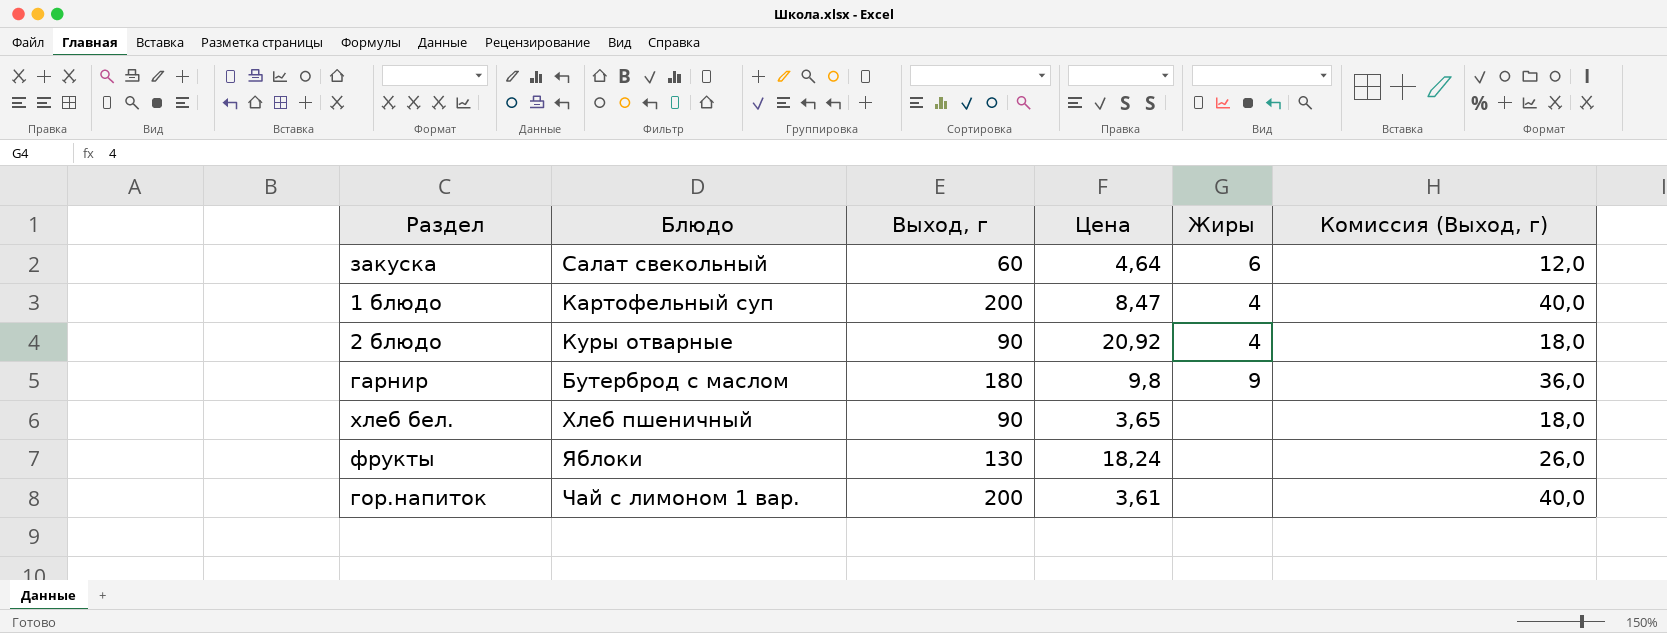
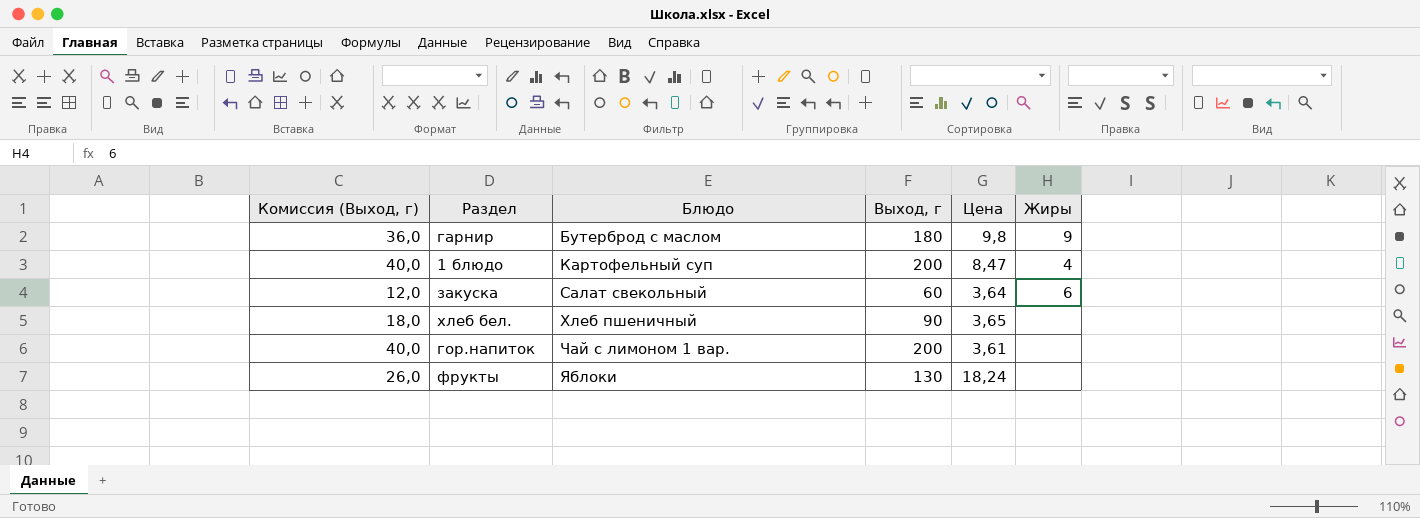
row order: none -> Блюдо ascending
column Комиссия (Выход, г) | position: 6 -> 1
row 2 блюдо: Куры отварные | 90 | 20,92 | 4 | 18,0 -> none
закуска | Цена: 4,64 -> 3,64

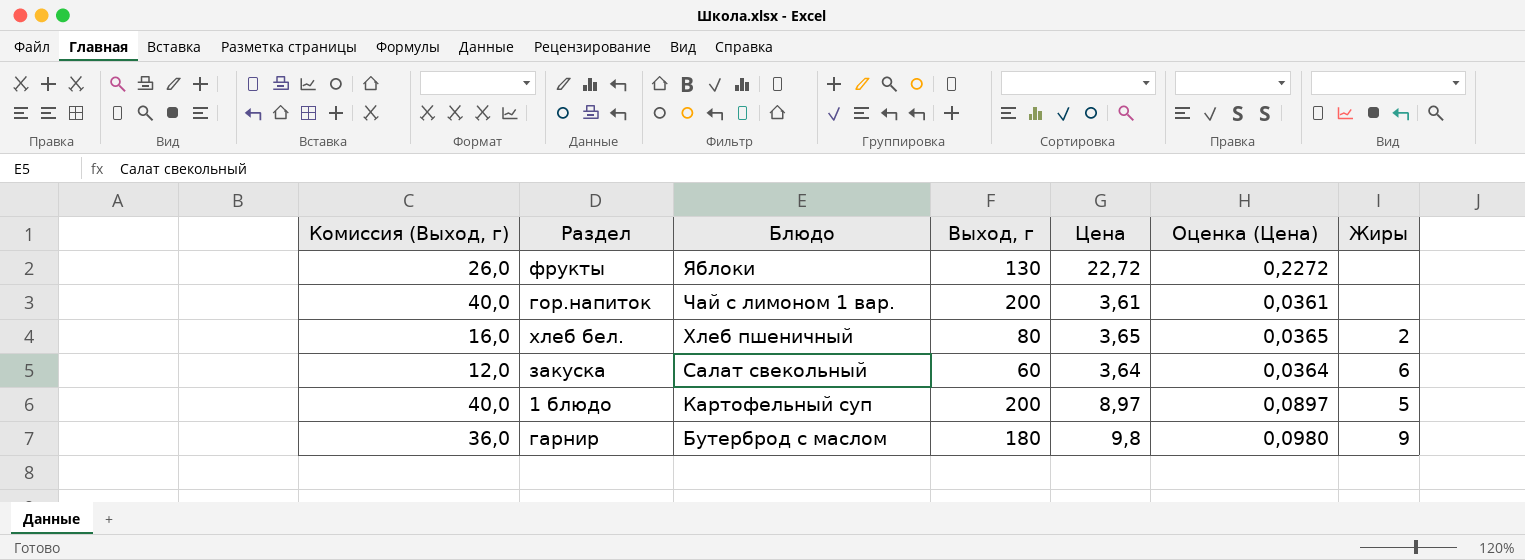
row order: Блюдо ascending -> Блюдо descending
column Оценка (Цена) | formula: none -> [Цена] * 0,01
фрукты | Цена: 18,24 -> 22,72
хлеб бел. | Комиссия (Выход, г): 18,0 -> 16,0
хлеб бел. | Выход, г: 90 -> 80
хлеб бел. | Жиры: none -> 2
1 блюдо | Цена: 8,47 -> 8,97
1 блюдо | Жиры: 4 -> 5

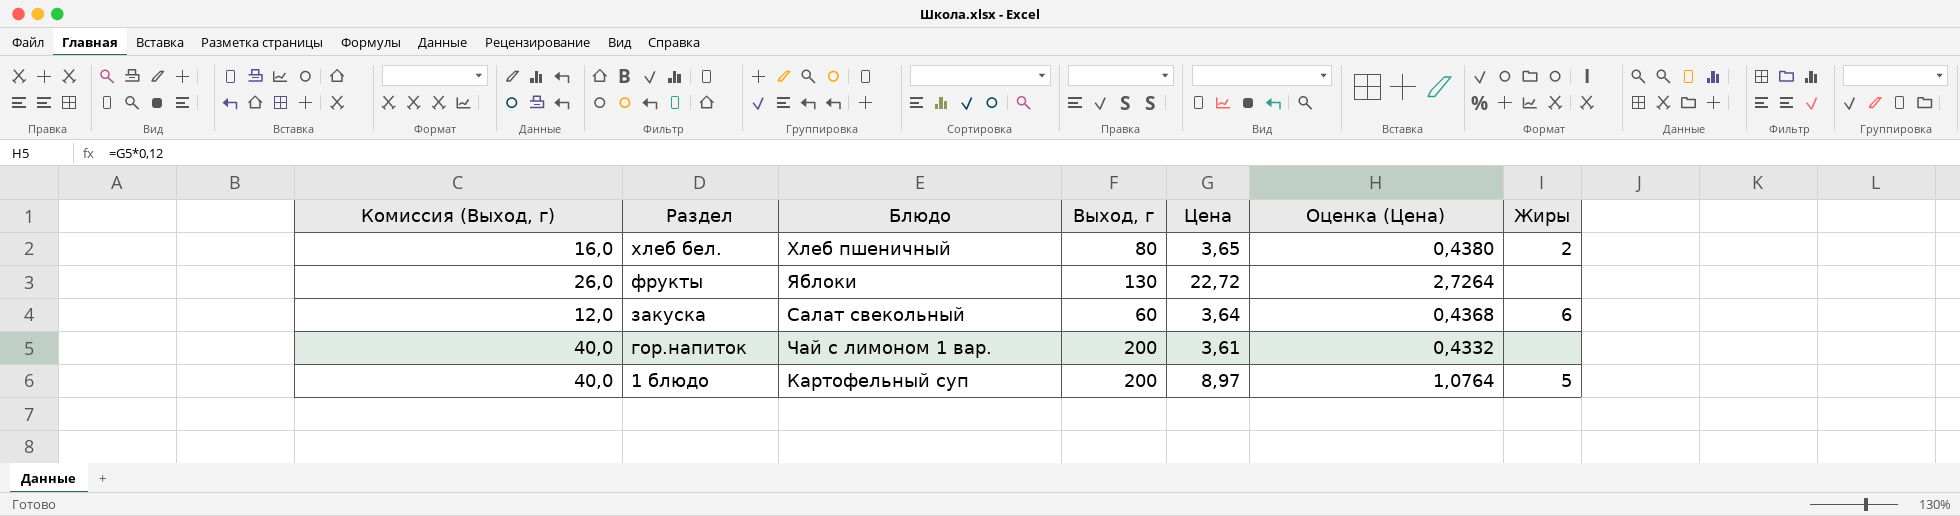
row order: Блюдо descending -> Раздел descending
column Оценка (Цена) | formula: [Цена] * 0,01 -> [Цена] * 0,12
row гарнир: 36,0 | Бутерброд с маслом | 180 | 9,8 | 0,0980 | 9 -> none

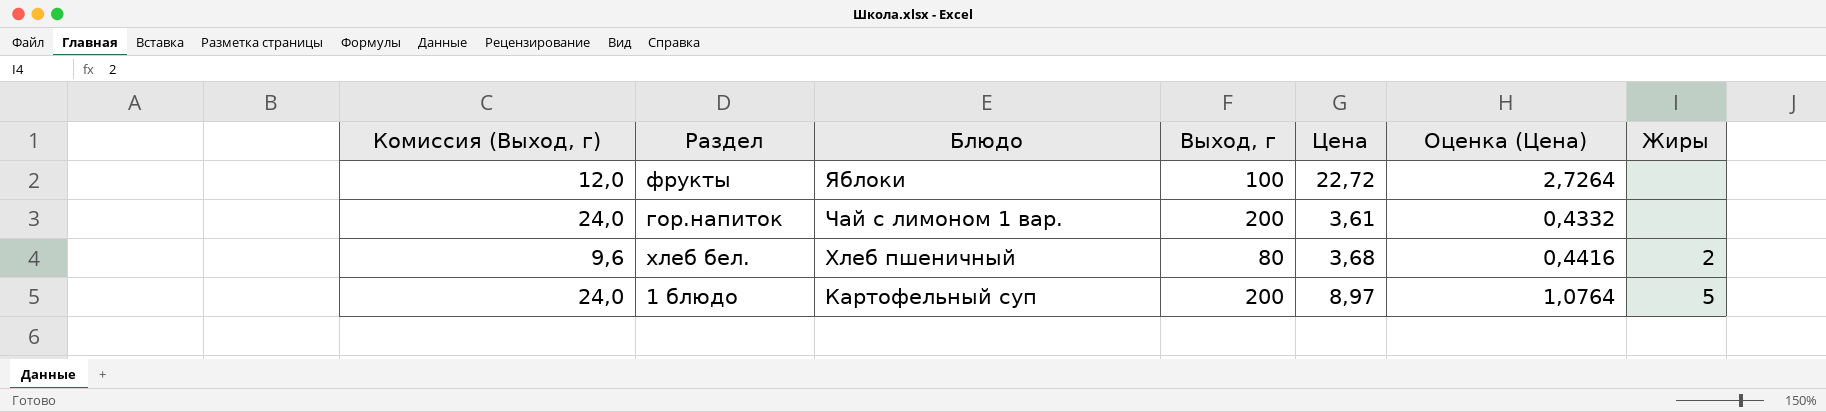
row order: Раздел descending -> Блюдо descending
column Комиссия (Выход, г) | formula: [Выход, г] * 0,2 -> [Выход, г] * 0,12
row закуска: 12,0 | Салат свекольный | 60 | 3,64 | 0,4368 | 6 -> none
фрукты | Выход, г: 130 -> 100
хлеб бел. | Цена: 3,65 -> 3,68
хлеб бел. | Оценка (Цена): 0,4380 -> 0,4416

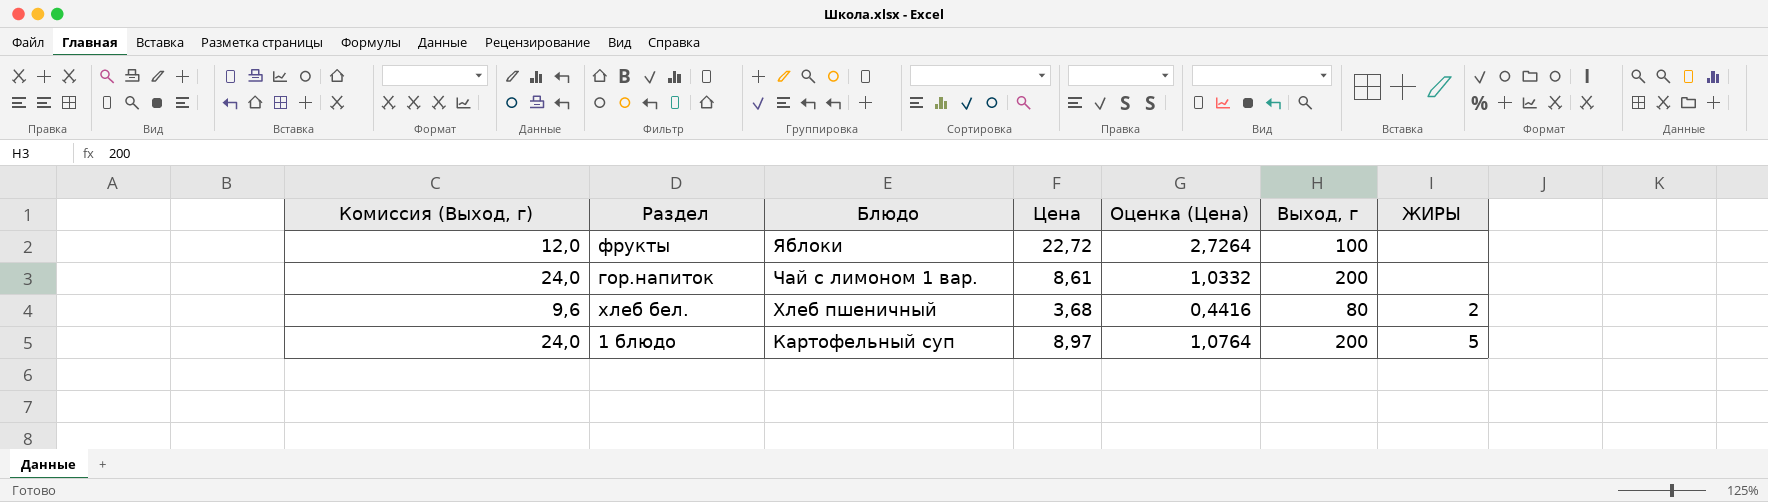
column Выход, г | position: 4 -> 6
column name: Жиры -> ЖИРЫ
гор.напиток | Цена: 3,61 -> 8,61
гор.напиток | Оценка (Цена): 0,4332 -> 1,0332

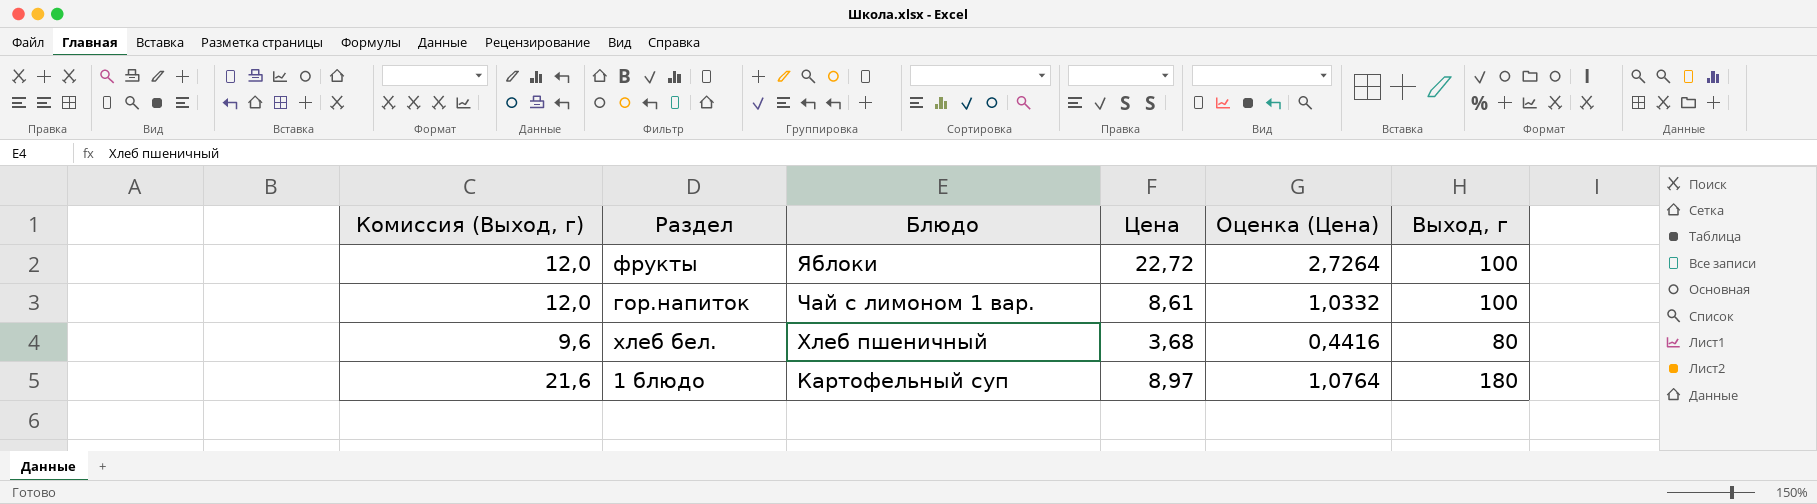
column ЖИРЫ | position: 7 -> none
гор.напиток | Комиссия (Выход, г): 24,0 -> 12,0
гор.напиток | Выход, г: 200 -> 100
1 блюдо | Комиссия (Выход, г): 24,0 -> 21,6
1 блюдо | Выход, г: 200 -> 180

